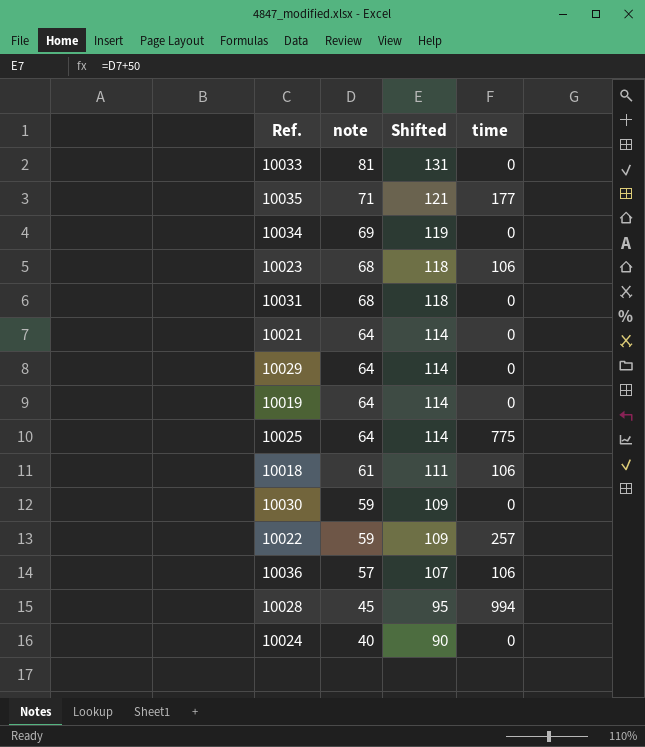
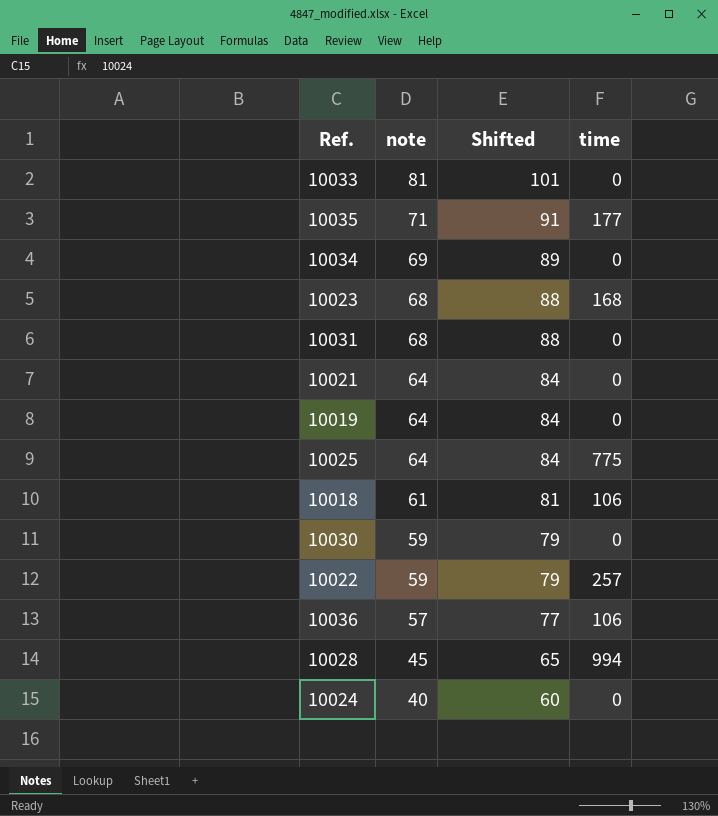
column Shifted | formula: [note] + 50 -> [note] + 20
row 10029: 64 | 114 | 0 -> none
10023 | time: 106 -> 168

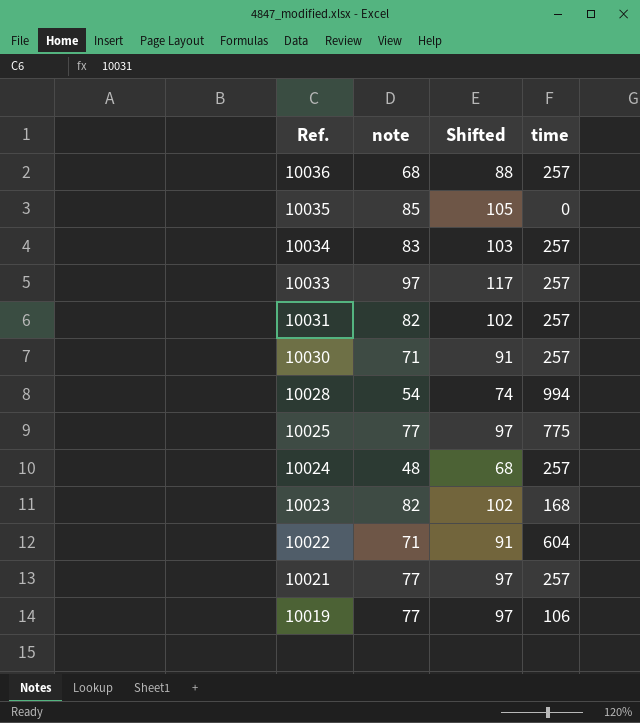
row order: note descending -> Ref. descending
row 10018: 61 | 81 | 106 -> none
10036 | note: 57 -> 68
10036 | Shifted: 77 -> 88
10036 | time: 106 -> 257
10035 | note: 71 -> 85
10035 | Shifted: 91 -> 105
10035 | time: 177 -> 0
10034 | note: 69 -> 83
10034 | Shifted: 89 -> 103
10034 | time: 0 -> 257
10033 | note: 81 -> 97
10033 | Shifted: 101 -> 117
10033 | time: 0 -> 257
10031 | note: 68 -> 82
10031 | Shifted: 88 -> 102
10031 | time: 0 -> 257
10030 | note: 59 -> 71
10030 | Shifted: 79 -> 91
10030 | time: 0 -> 257
10028 | note: 45 -> 54
10028 | Shifted: 65 -> 74
10025 | note: 64 -> 77
10025 | Shifted: 84 -> 97
10024 | note: 40 -> 48
10024 | Shifted: 60 -> 68
10024 | time: 0 -> 257
10023 | note: 68 -> 82
10023 | Shifted: 88 -> 102
10022 | note: 59 -> 71
10022 | Shifted: 79 -> 91
10022 | time: 257 -> 604
10021 | note: 64 -> 77
10021 | Shifted: 84 -> 97
10021 | time: 0 -> 257
10019 | note: 64 -> 77
10019 | Shifted: 84 -> 97
10019 | time: 0 -> 106

